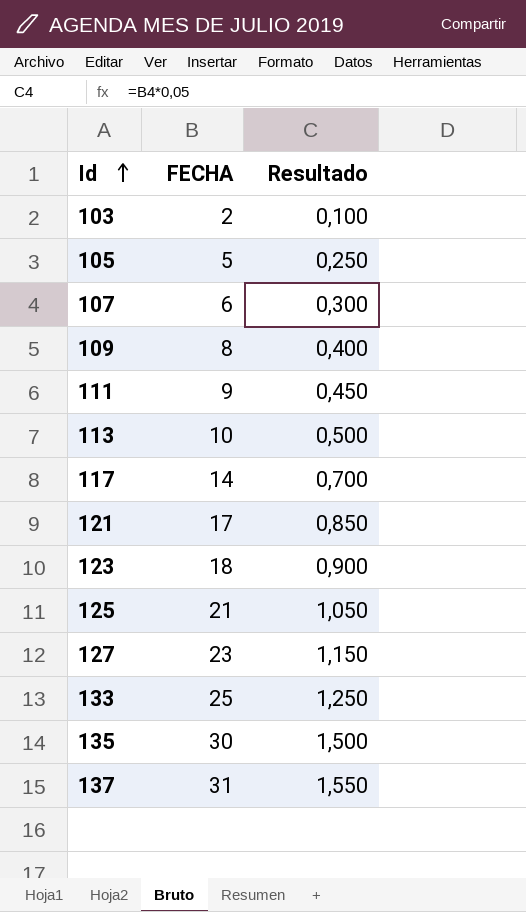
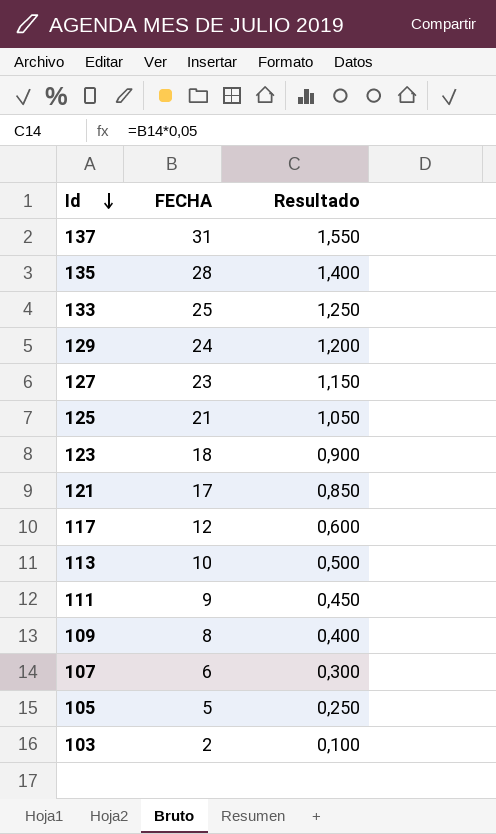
row order: Id ascending -> Id descending
135 | FECHA: 30 -> 28
135 | Resultado: 1,500 -> 1,400
row 129: none -> 24 | 1,200
117 | FECHA: 14 -> 12
117 | Resultado: 0,700 -> 0,600

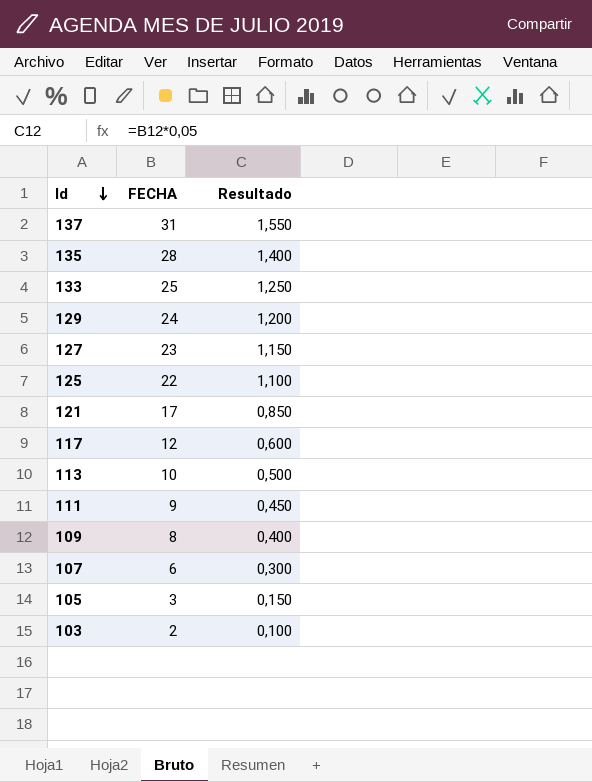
row 123: 18 | 0,900 -> none
125 | FECHA: 21 -> 22
125 | Resultado: 1,050 -> 1,100
105 | FECHA: 5 -> 3
105 | Resultado: 0,250 -> 0,150

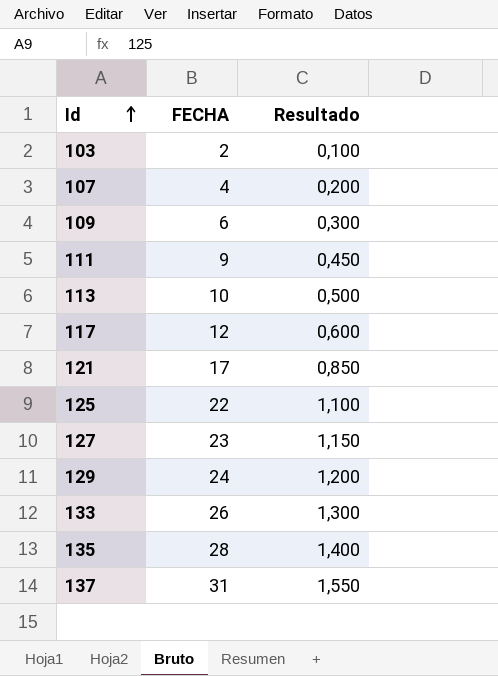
row order: Id descending -> Id ascending
row 105: 3 | 0,150 -> none
107 | FECHA: 6 -> 4
107 | Resultado: 0,300 -> 0,200
109 | FECHA: 8 -> 6
109 | Resultado: 0,400 -> 0,300
133 | FECHA: 25 -> 26
133 | Resultado: 1,250 -> 1,300

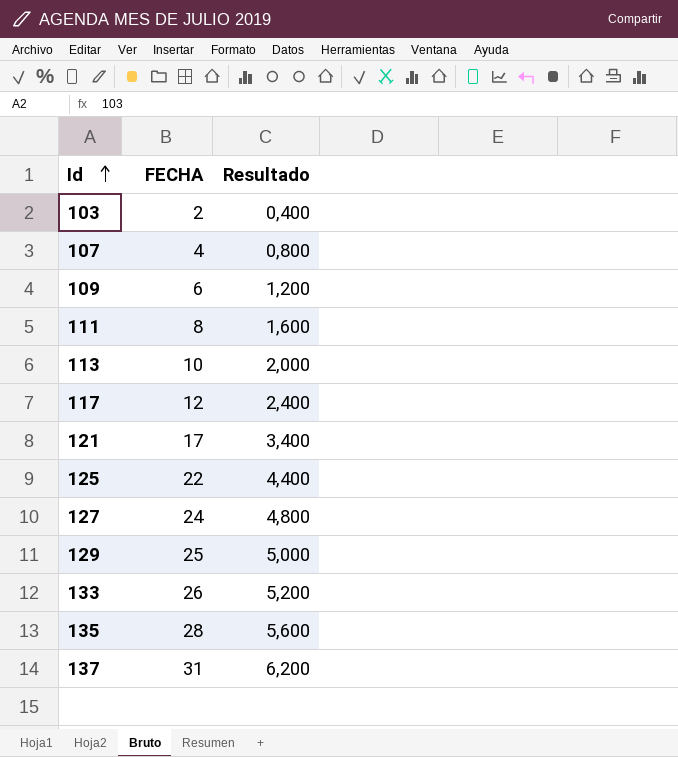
column Resultado | formula: [FECHA] * 0,05 -> [FECHA] * 0,2
111 | FECHA: 9 -> 8
127 | FECHA: 23 -> 24
129 | FECHA: 24 -> 25

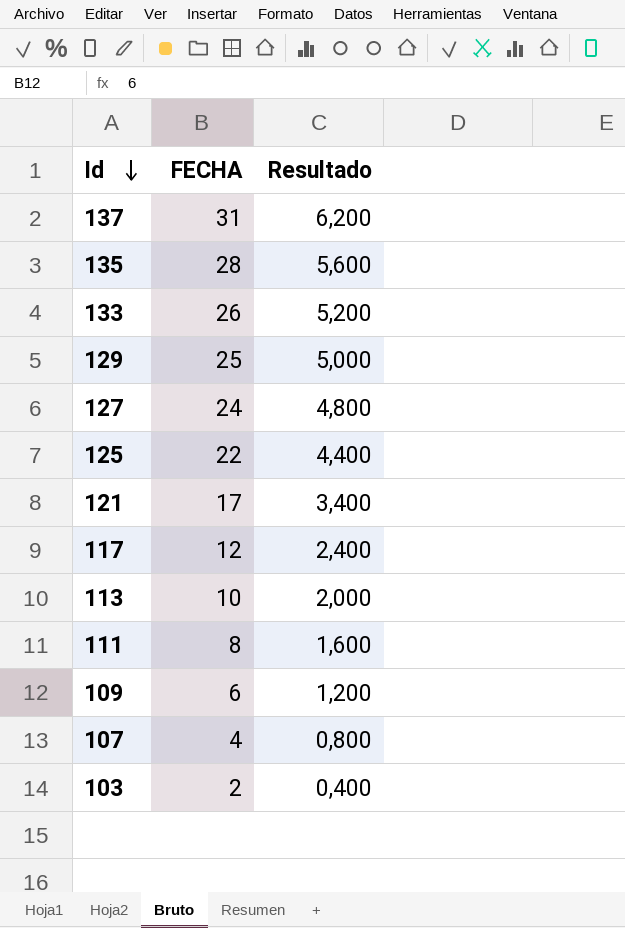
row order: Id ascending -> Id descending

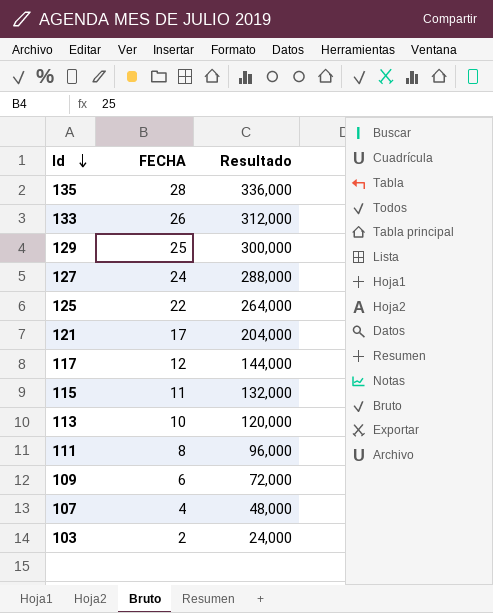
column Resultado | formula: [FECHA] * 0,2 -> [FECHA] * 12
row 137: 31 | 6,200 -> none
row 115: none -> 11 | 132,000

